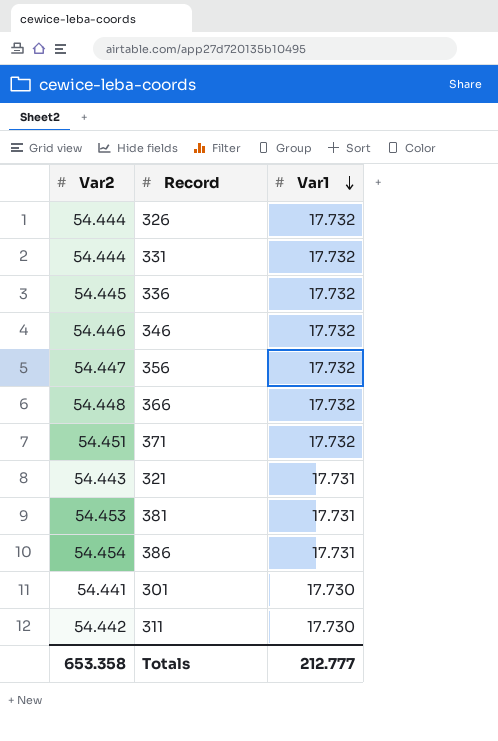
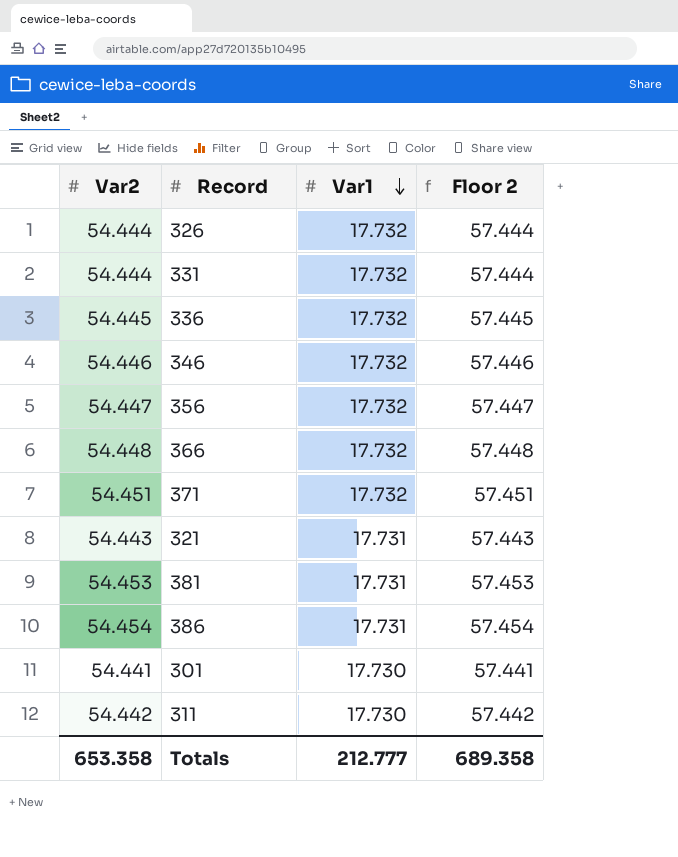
column Floor 2 | formula: none -> [Var2] + 3

